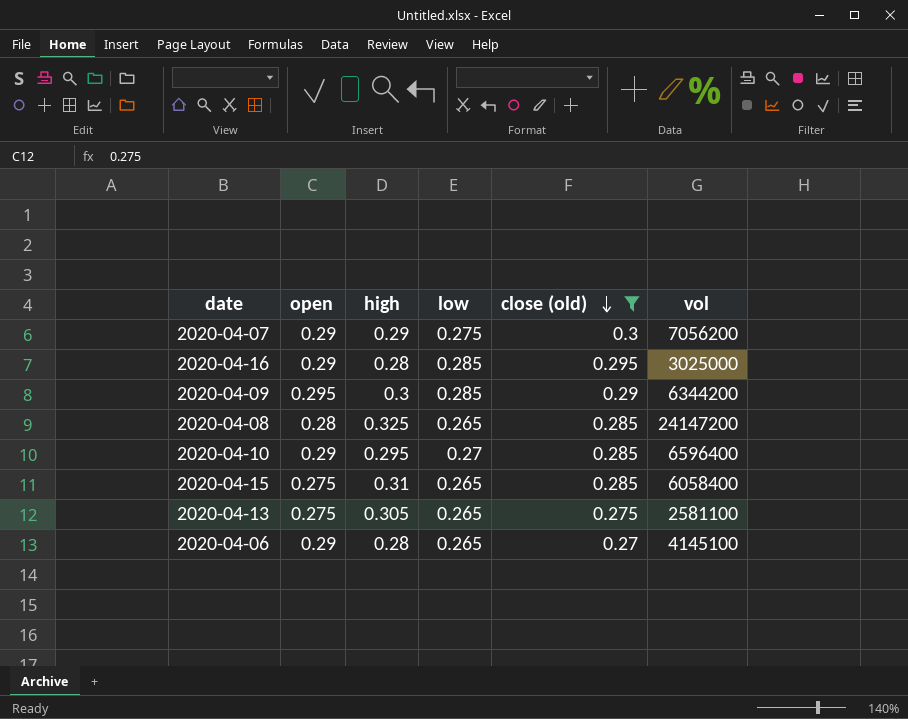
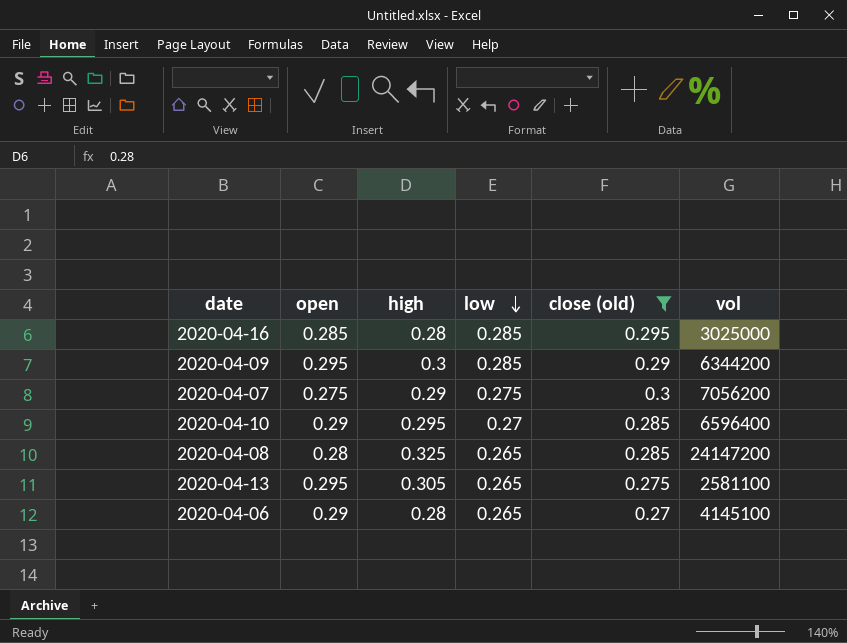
row order: close (old) descending -> low descending
row 2020-04-15: 0.275 | 0.31 | 0.265 | 0.285 | 6058400 -> none
2020-04-16 | open: 0.29 -> 0.285
2020-04-07 | open: 0.29 -> 0.275
2020-04-13 | open: 0.275 -> 0.295

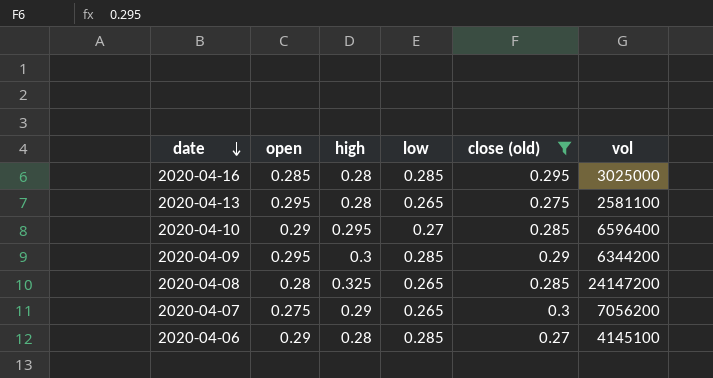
row order: low descending -> date descending
2020-04-13 | high: 0.305 -> 0.28
2020-04-07 | low: 0.275 -> 0.265
2020-04-06 | low: 0.265 -> 0.285

